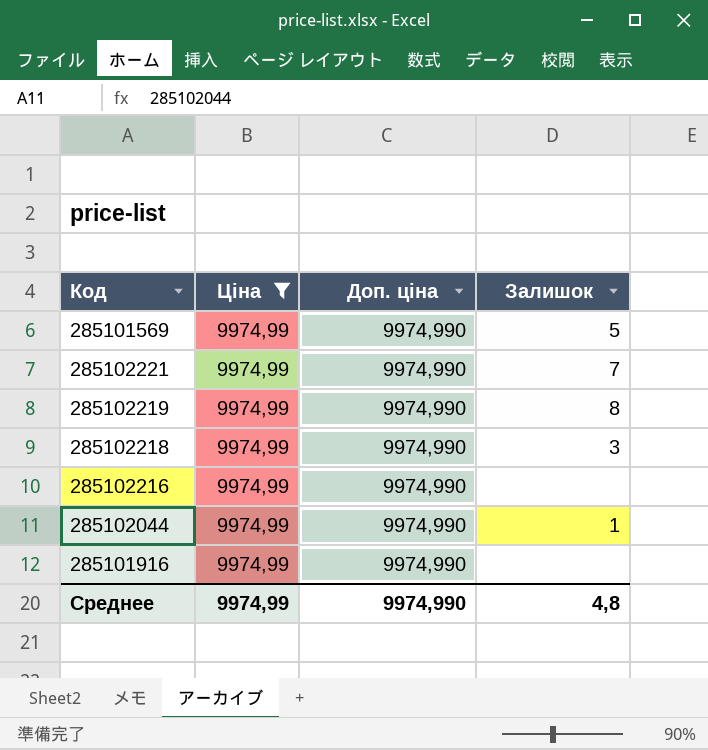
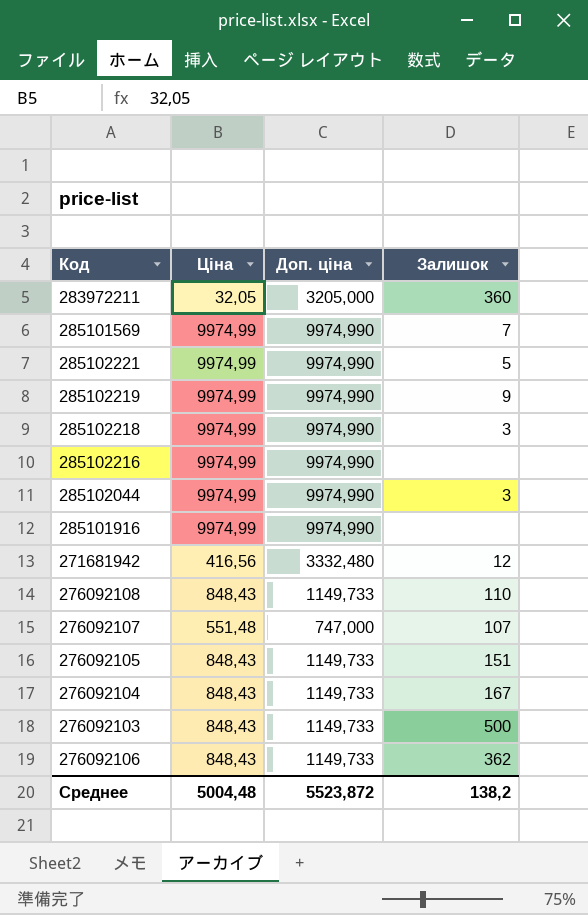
filter: Ціна = 9974,99 -> none
285101569 | Залишок: 5 -> 7
285102221 | Залишок: 7 -> 5
285102219 | Залишок: 8 -> 9
285102044 | Залишок: 1 -> 3
Среднее | Ціна: 9974,99 -> 5004,48
Среднее | Доп. ціна: 9974,990 -> 5523,872
Среднее | Залишок: 4,8 -> 138,2

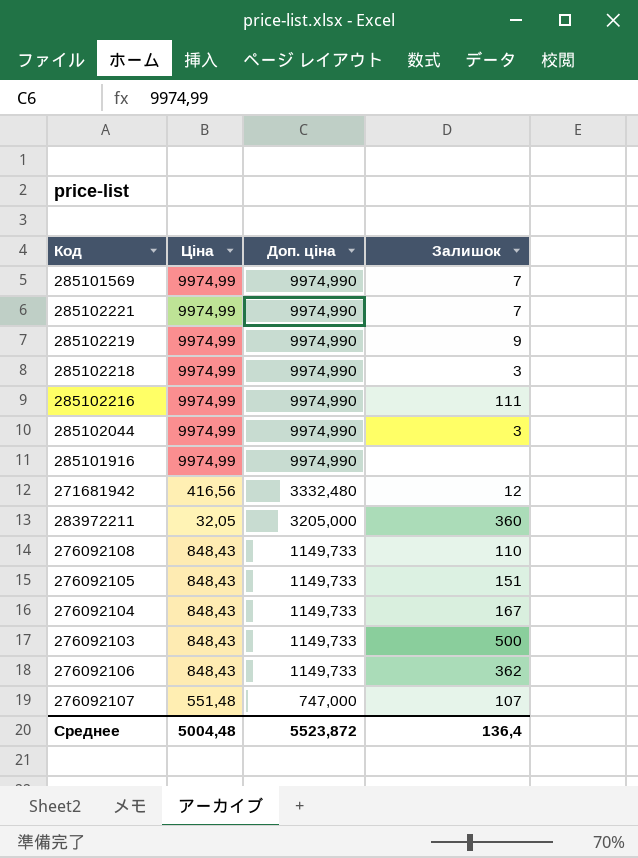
row order: none -> Доп. ціна descending
285102221 | Залишок: 5 -> 7
285102216 | Залишок: none -> 111
Среднее | Залишок: 138,2 -> 136,4

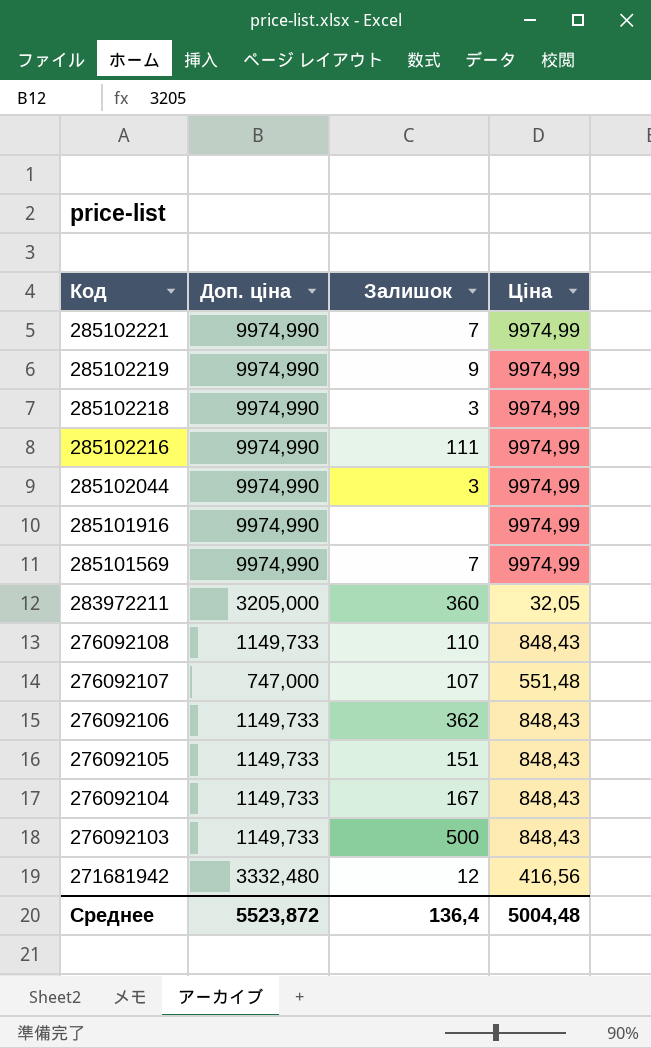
row order: Доп. ціна descending -> Код descending
column Ціна | position: 2 -> 4

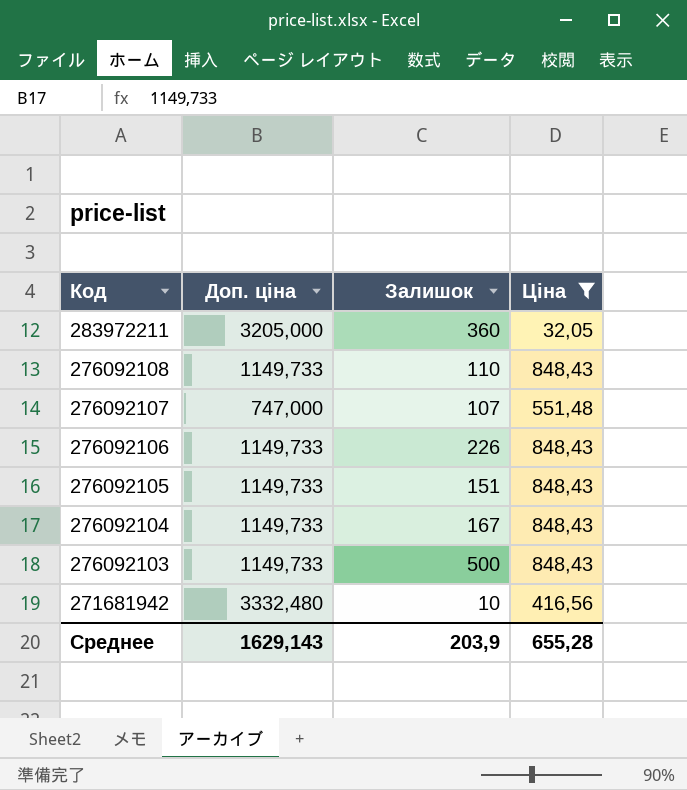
filter: none -> Ціна != 9974,99
276092106 | Залишок: 362 -> 226
271681942 | Залишок: 12 -> 10
Среднее | Доп. ціна: 5523,872 -> 1629,143
Среднее | Залишок: 136,4 -> 203,9
Среднее | Ціна: 5004,48 -> 655,28

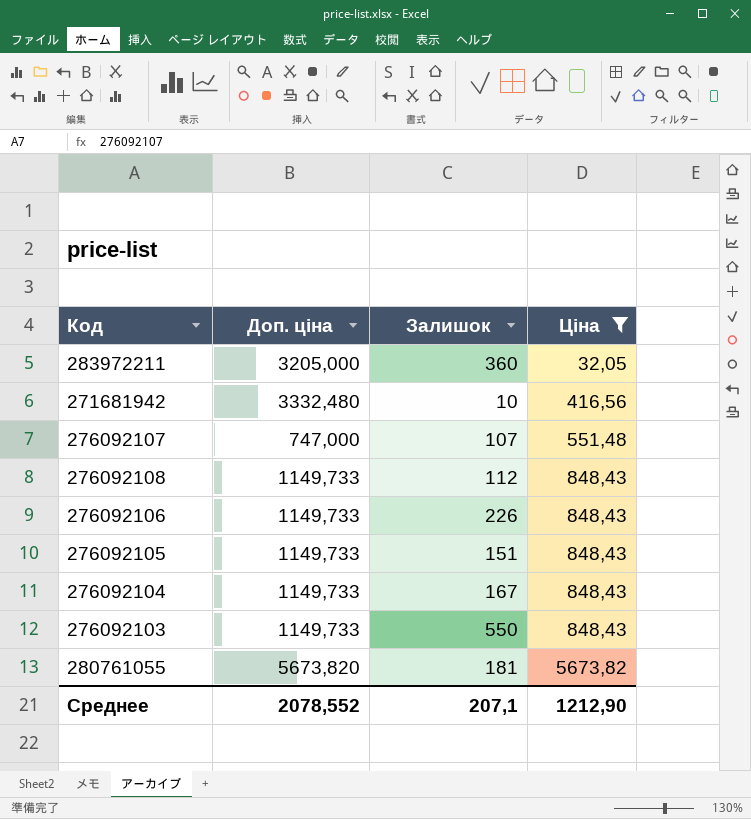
row order: Код descending -> Ціна ascending
276092108 | Залишок: 110 -> 112
276092103 | Залишок: 500 -> 550
row 280761055: none -> 5673,820 | 181 | 5673,82
Среднее | Доп. ціна: 1629,143 -> 2078,552
Среднее | Залишок: 203,9 -> 207,1
Среднее | Ціна: 655,28 -> 1212,90

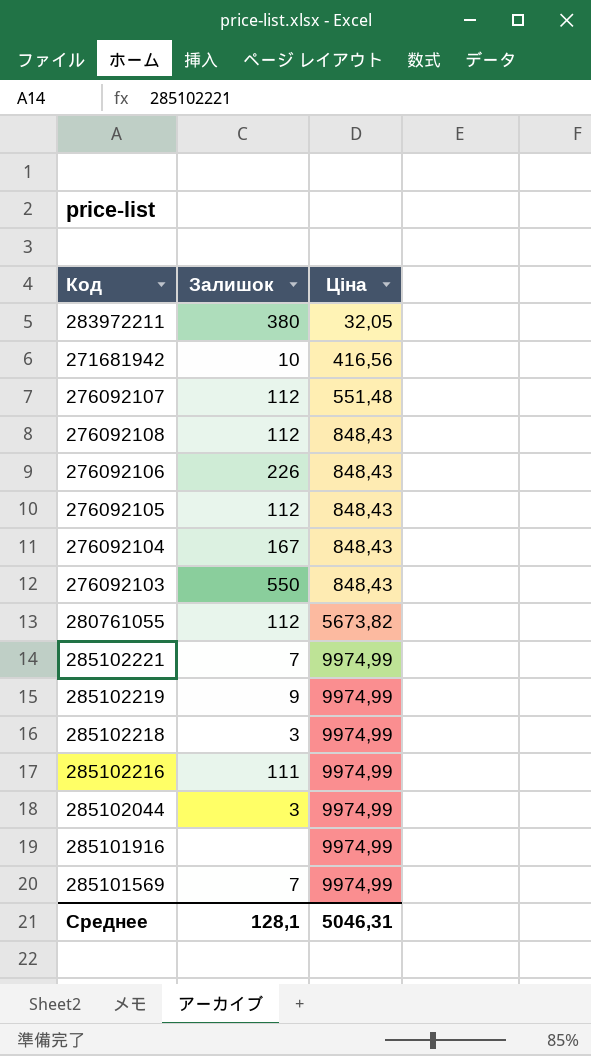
filter: Ціна != 9974,99 -> none
column Доп. ціна | position: 2 -> none
283972211 | Залишок: 360 -> 380
276092107 | Залишок: 107 -> 112
276092105 | Залишок: 151 -> 112
280761055 | Залишок: 181 -> 112
Среднее | Залишок: 207,1 -> 128,1
Среднее | Ціна: 1212,90 -> 5046,31

